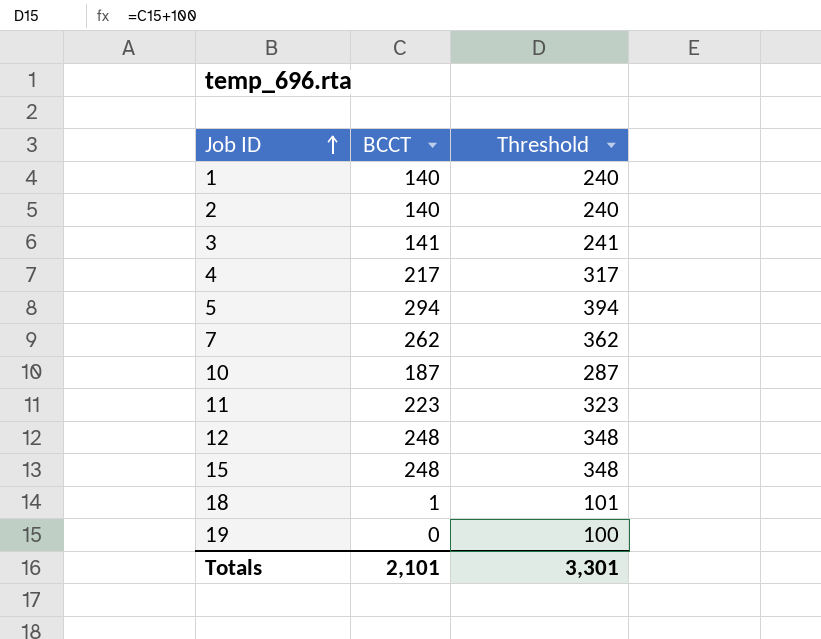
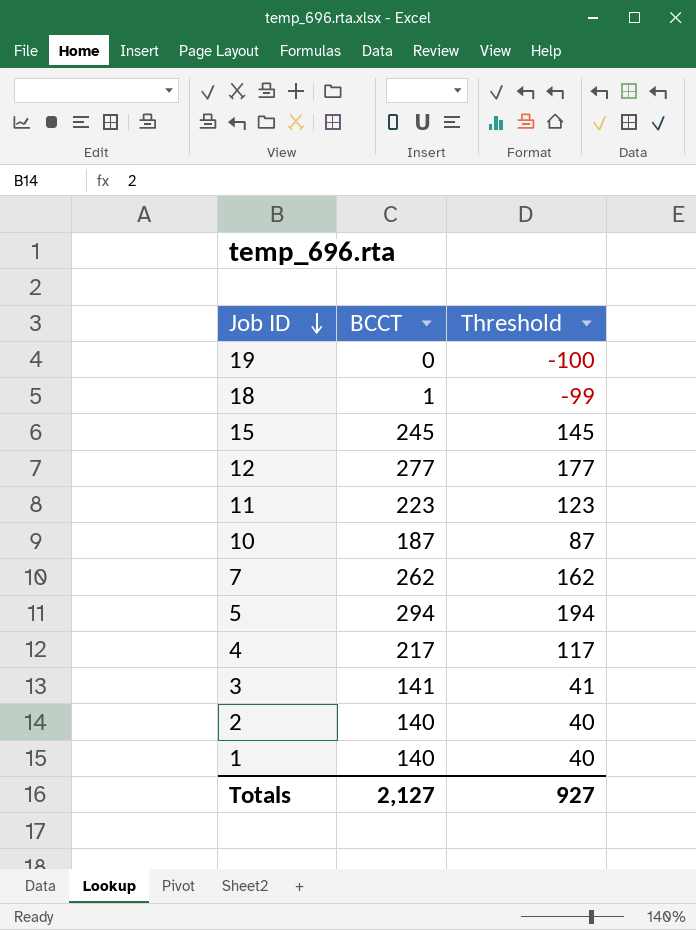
row order: Job ID ascending -> Job ID descending
column Threshold | formula: [BCCT] + 100 -> [BCCT] - 100
15 | BCCT: 248 -> 245
12 | BCCT: 248 -> 277
Totals | BCCT: 2,101 -> 2,127
Totals | Threshold: 3,301 -> 927

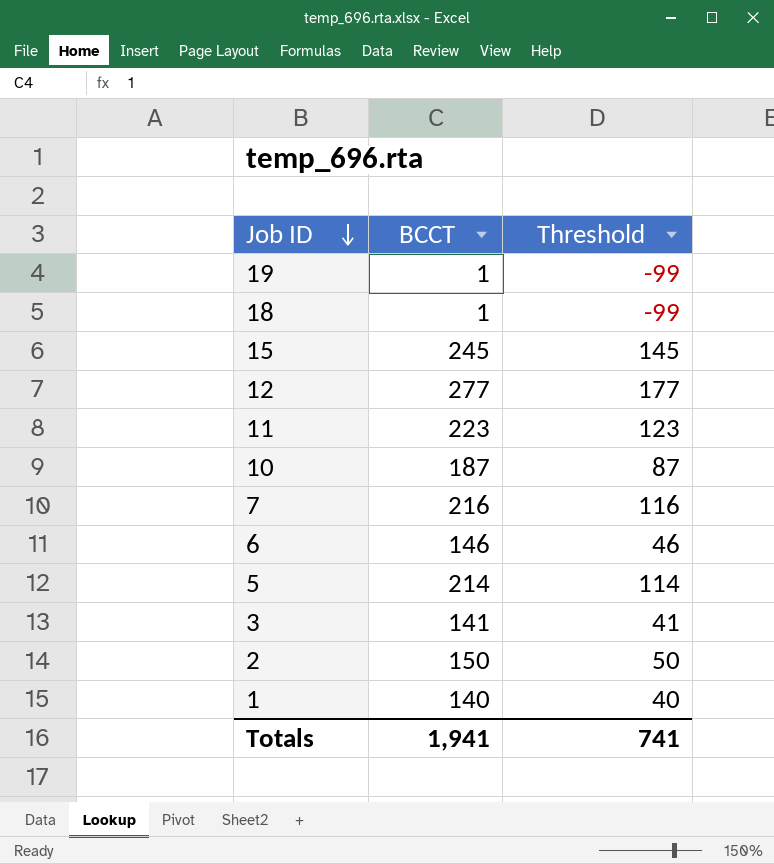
row 4: 217 | 117 -> none
19 | BCCT: 0 -> 1
19 | Threshold: -100 -> -99
7 | BCCT: 262 -> 216
7 | Threshold: 162 -> 116
row 6: none -> 146 | 46
5 | BCCT: 294 -> 214
5 | Threshold: 194 -> 114
2 | BCCT: 140 -> 150
2 | Threshold: 40 -> 50
Totals | BCCT: 2,127 -> 1,941
Totals | Threshold: 927 -> 741

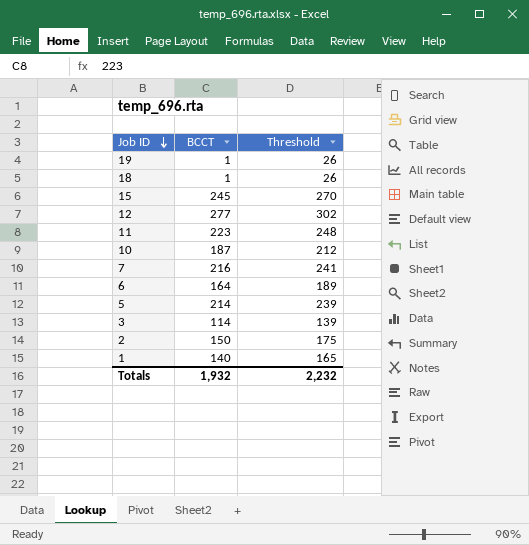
column Threshold | formula: [BCCT] - 100 -> [BCCT] + 25
6 | BCCT: 146 -> 164
3 | BCCT: 141 -> 114
Totals | BCCT: 1,941 -> 1,932
Totals | Threshold: 741 -> 2,232

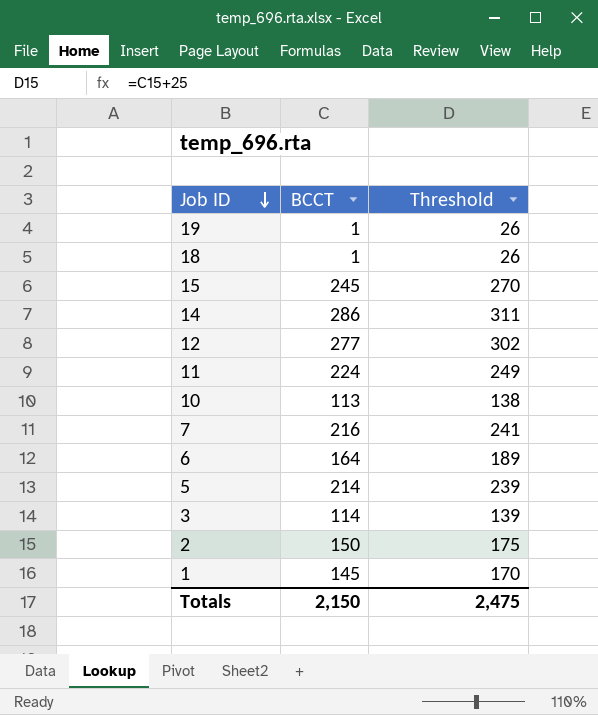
row 14: none -> 286 | 311
11 | BCCT: 223 -> 224
11 | Threshold: 248 -> 249
10 | BCCT: 187 -> 113
10 | Threshold: 212 -> 138
1 | BCCT: 140 -> 145
1 | Threshold: 165 -> 170
Totals | BCCT: 1,932 -> 2,150
Totals | Threshold: 2,232 -> 2,475

